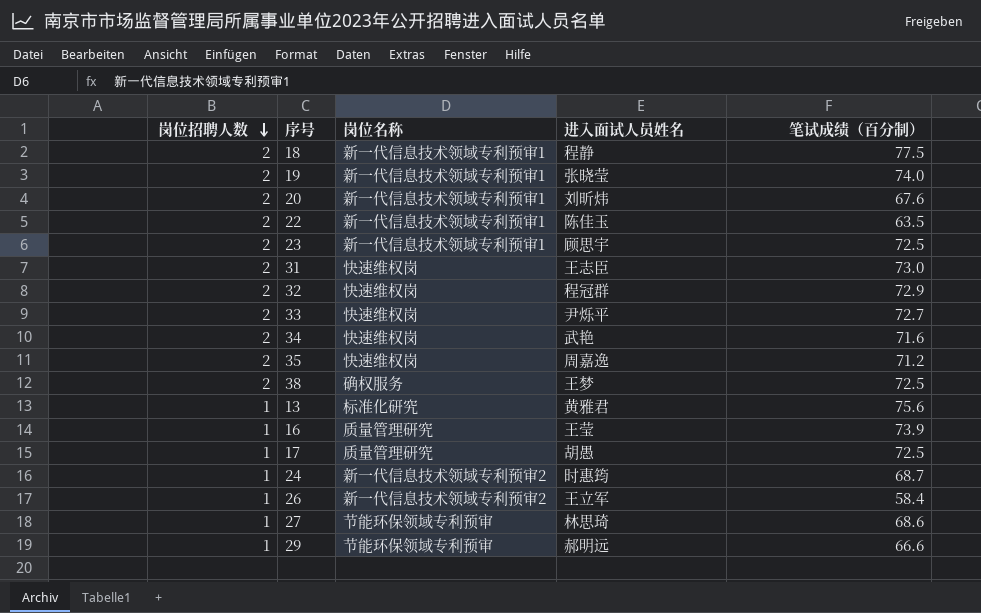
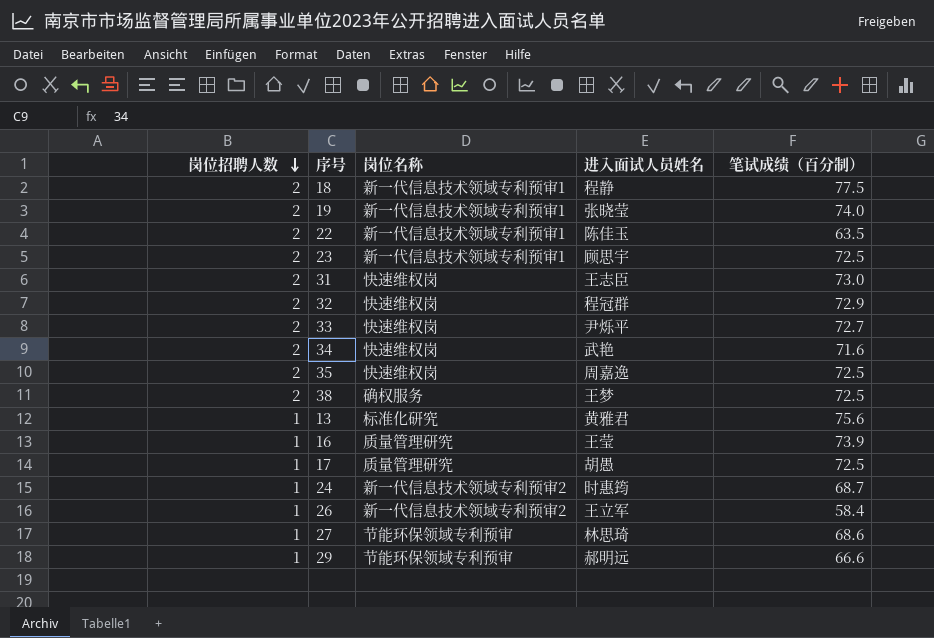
row 20: 2 | 新一代信息技术领域专利预审1 | 刘昕炜 | 67.6 -> none
35 | 笔试成绩（百分制）: 71.2 -> 72.5

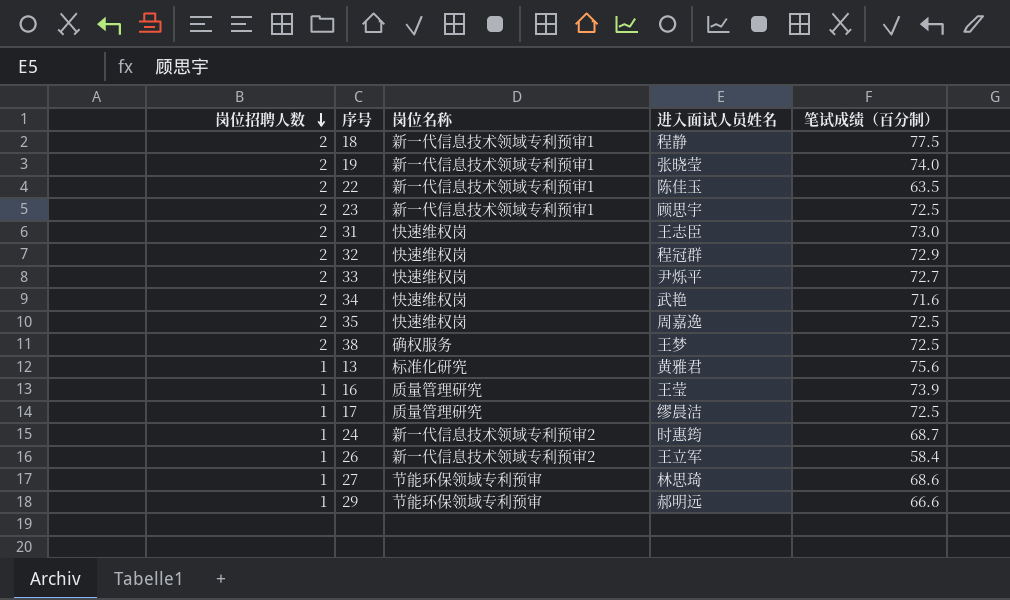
17 | 进入面试人员姓名: 胡愚 -> 缪晨洁

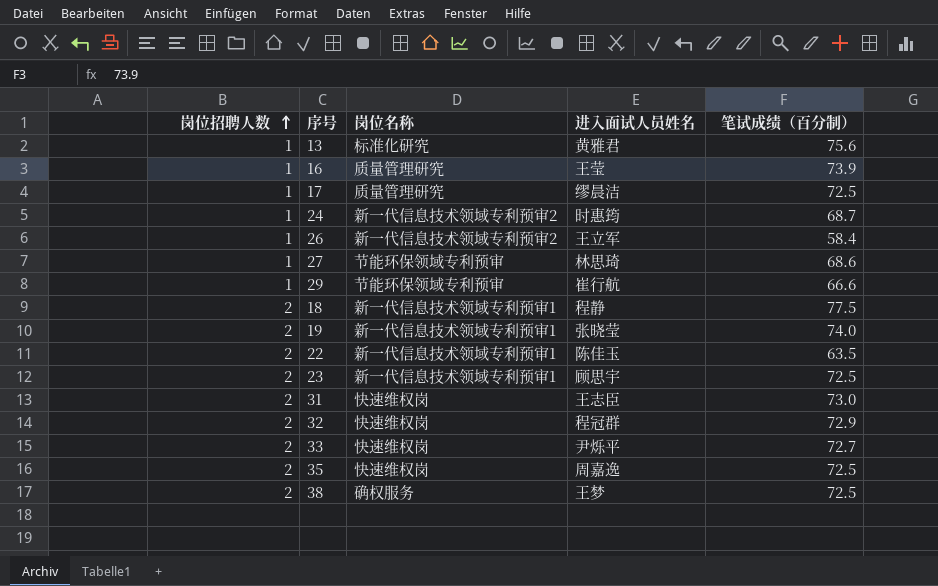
row order: 岗位招聘人数 descending -> 岗位招聘人数 ascending
row 34: 2 | 快速维权岗 | 武艳 | 71.6 -> none
29 | 进入面试人员姓名: 郝明远 -> 崔行航

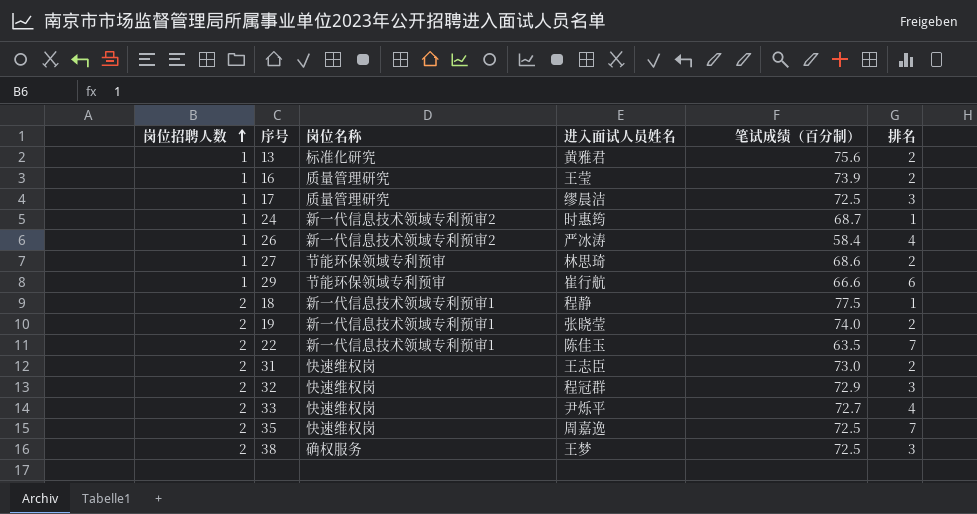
column 排名 | position: none -> 6
row 23: 2 | 新一代信息技术领域专利预审1 | 顾思宇 | 72.5 -> none
26 | 进入面试人员姓名: 王立军 -> 严冰涛

